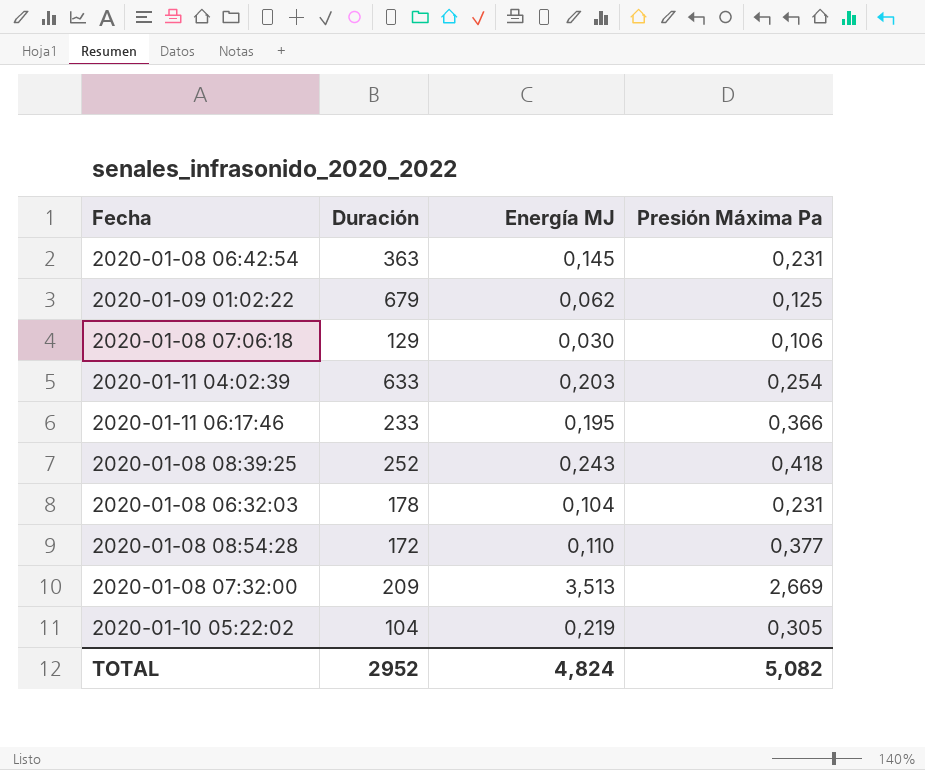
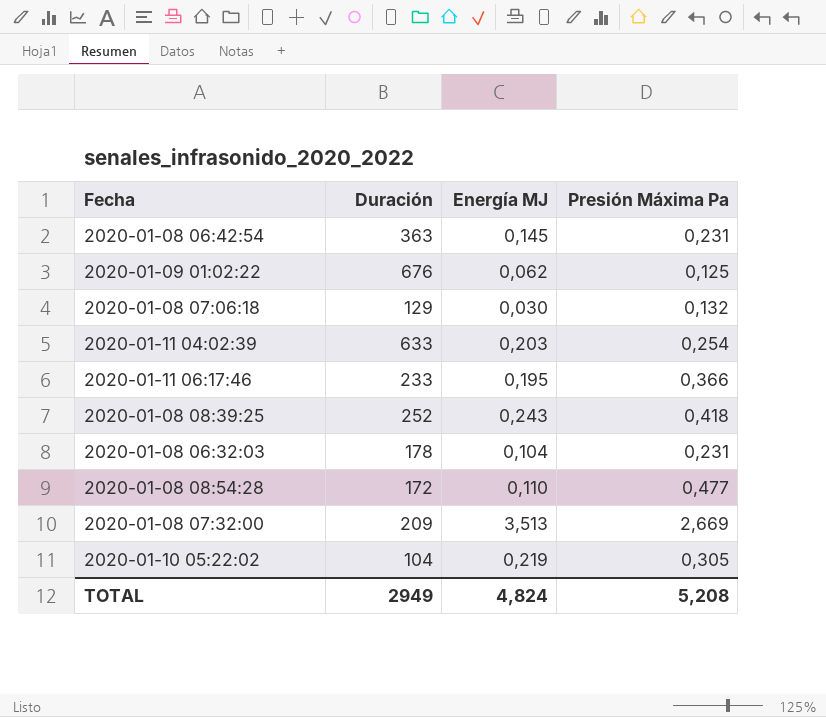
2020-01-09 01:02:22 | Duración: 679 -> 676
2020-01-08 07:06:18 | Presión Máxima Pa: 0,106 -> 0,132
2020-01-08 08:54:28 | Presión Máxima Pa: 0,377 -> 0,477
TOTAL | Duración: 2952 -> 2949
TOTAL | Presión Máxima Pa: 5,082 -> 5,208

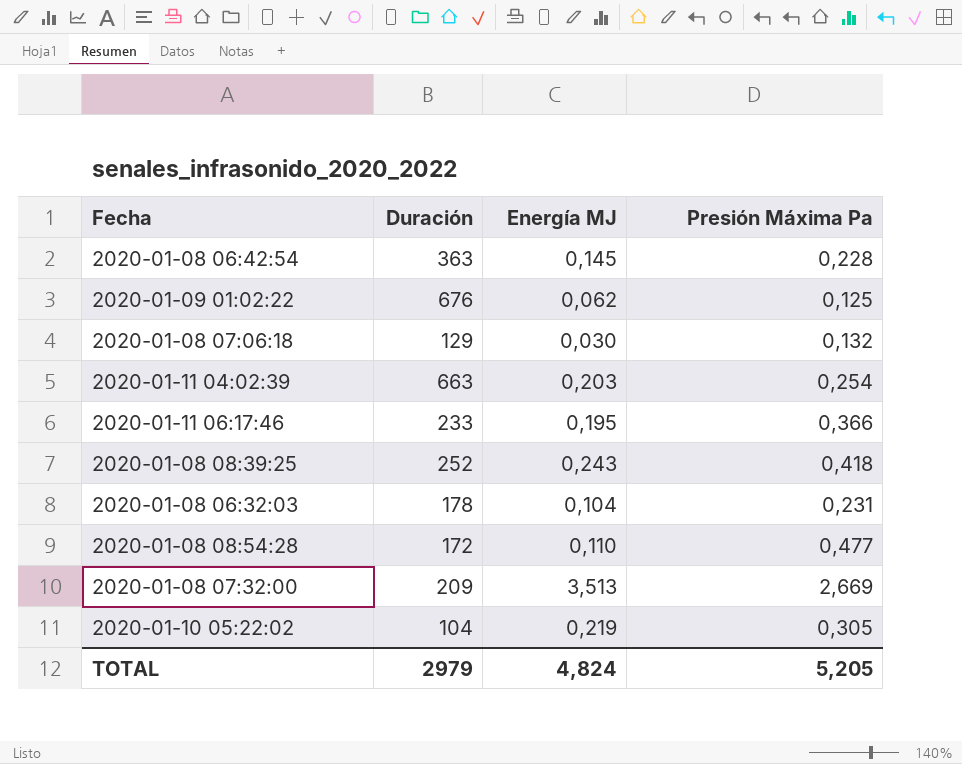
2020-01-08 06:42:54 | Presión Máxima Pa: 0,231 -> 0,228
2020-01-11 04:02:39 | Duración: 633 -> 663
TOTAL | Duración: 2949 -> 2979
TOTAL | Presión Máxima Pa: 5,208 -> 5,205

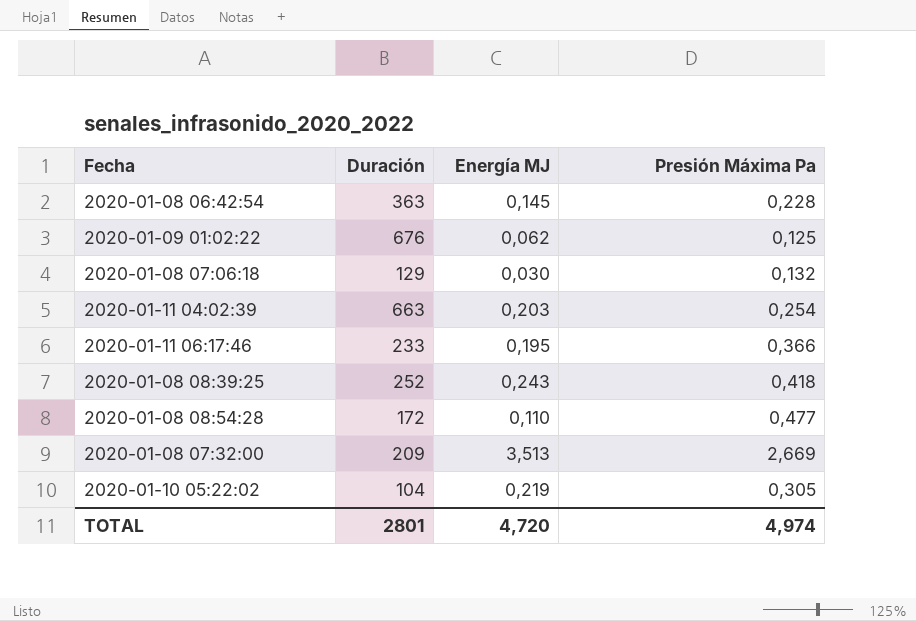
row 2020-01-08 06:32:03: 178 | 0,104 | 0,231 -> none
TOTAL | Duración: 2979 -> 2801
TOTAL | Energía MJ: 4,824 -> 4,720
TOTAL | Presión Máxima Pa: 5,205 -> 4,974

